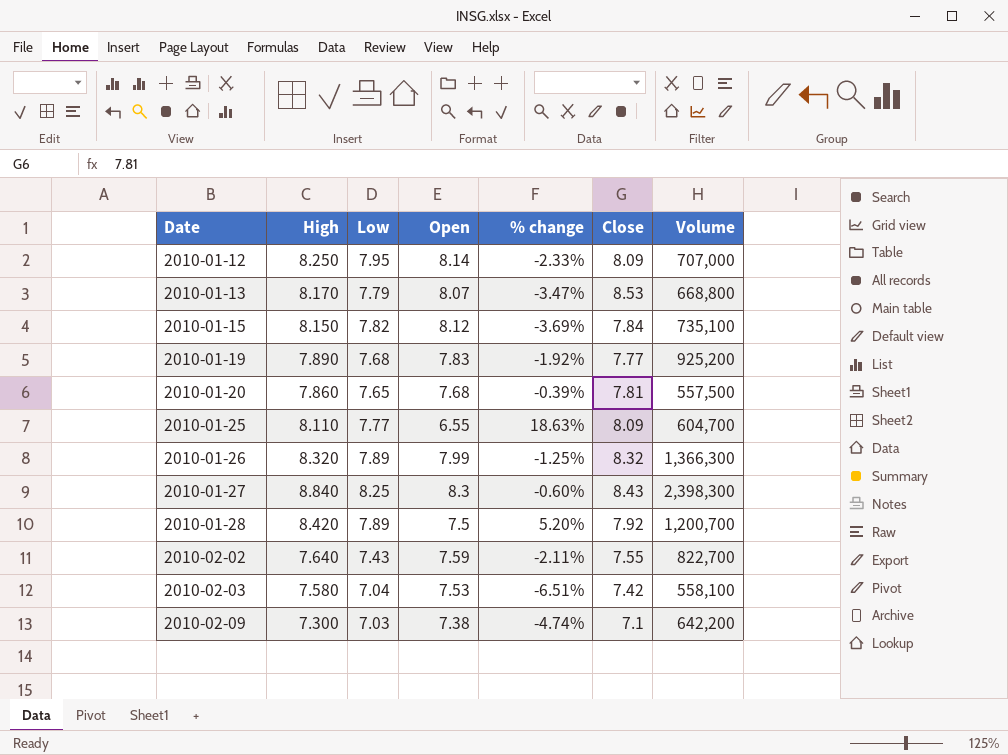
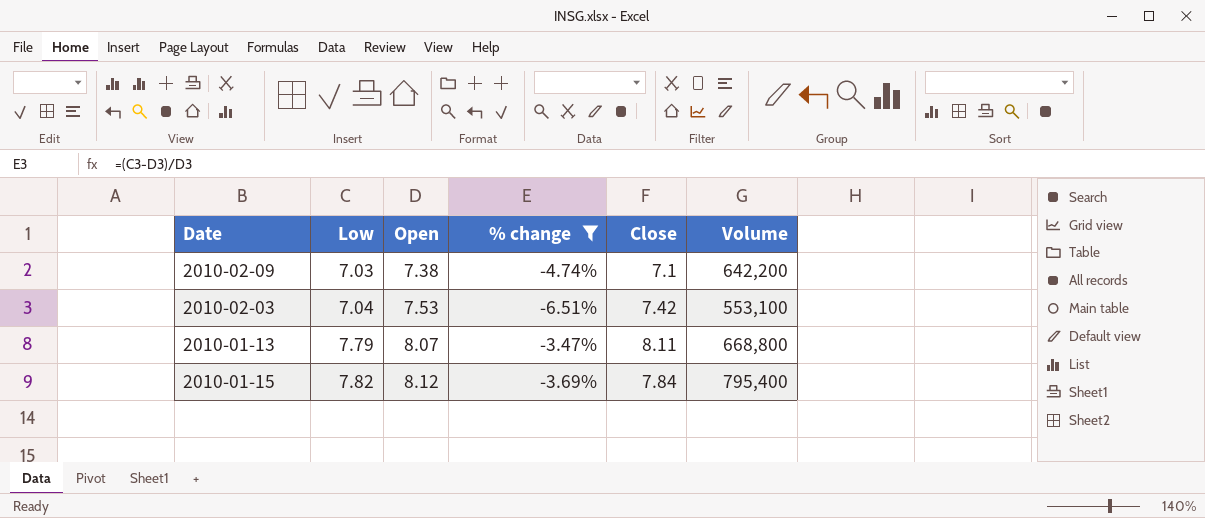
filter: none -> % change <= -3.47%
row order: Date ascending -> Low ascending
column High | position: 2 -> none
2010-02-03 | Volume: 558,100 -> 553,100
2010-01-13 | Close: 8.53 -> 8.11
2010-01-15 | Volume: 735,100 -> 795,400

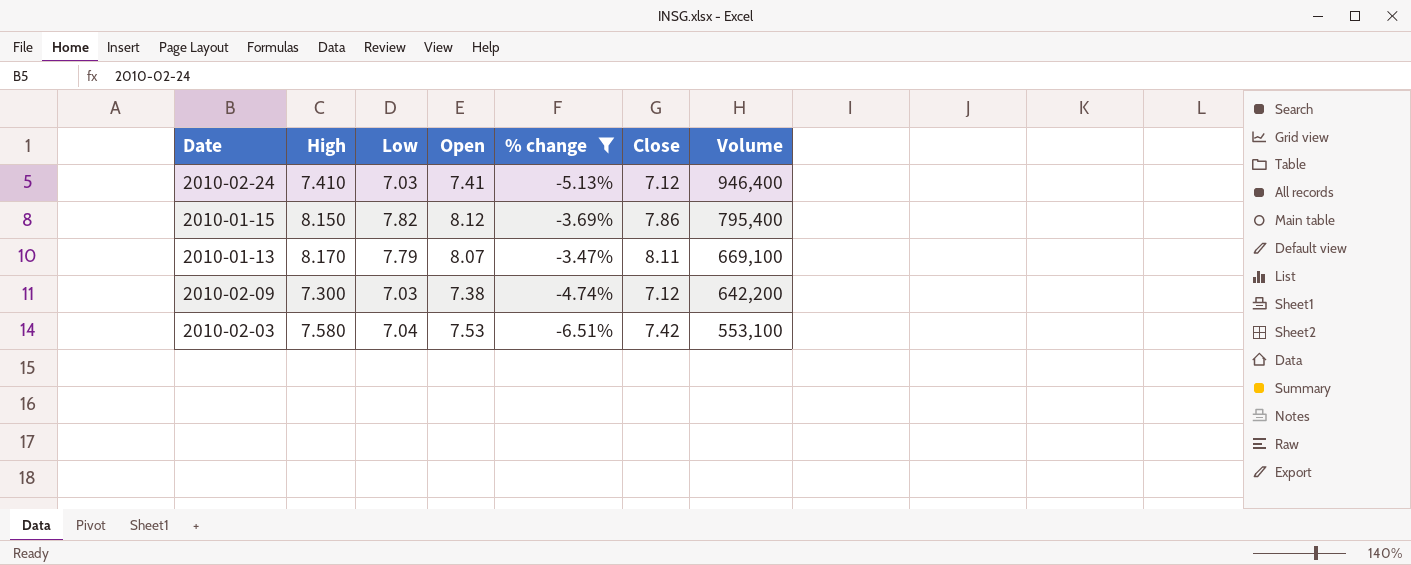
row order: Low ascending -> Volume descending
column High | position: none -> 2
row 2010-02-24: none -> 7.410 | 7.03 | 7.41 | -5.13% | 7.12 | 946,400
2010-01-15 | Close: 7.84 -> 7.86
2010-01-13 | Volume: 668,800 -> 669,100
2010-02-09 | Close: 7.1 -> 7.12

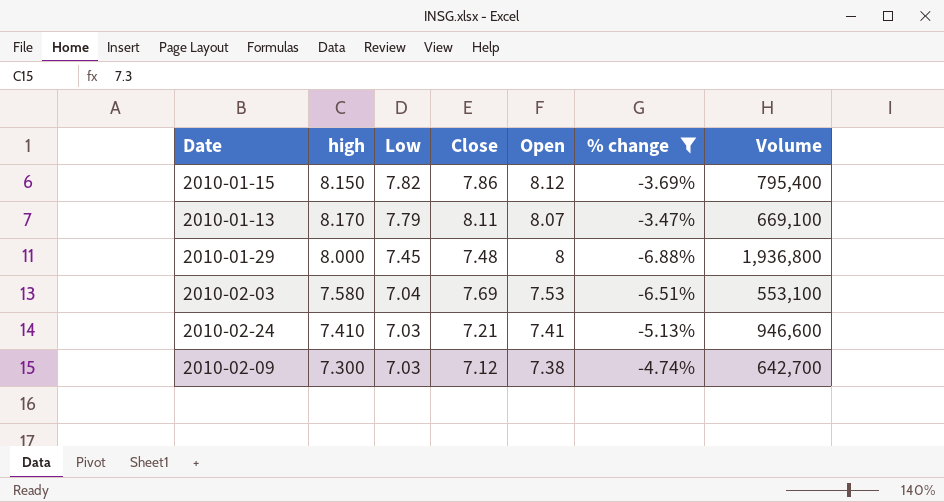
row order: Volume descending -> Low descending
column name: High -> high
column Close | position: 6 -> 4
row 2010-01-29: none -> 8.000 | 7.45 | 7.48 | 8 | -6.88% | 1,936,800
2010-02-03 | Close: 7.42 -> 7.69
2010-02-24 | Close: 7.12 -> 7.21
2010-02-24 | Volume: 946,400 -> 946,600
2010-02-09 | Volume: 642,200 -> 642,700

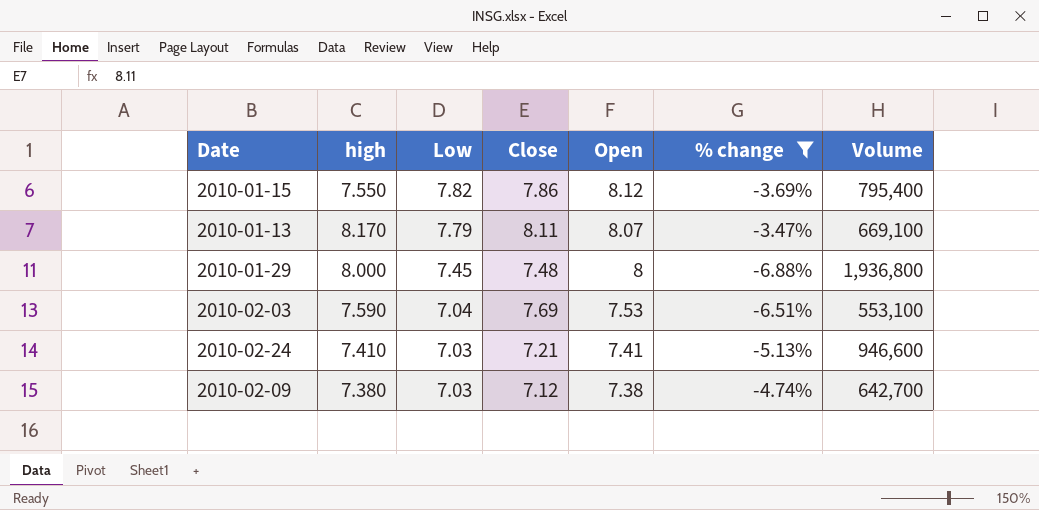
2010-01-15 | high: 8.150 -> 7.550
2010-02-03 | high: 7.580 -> 7.590
2010-02-09 | high: 7.300 -> 7.380

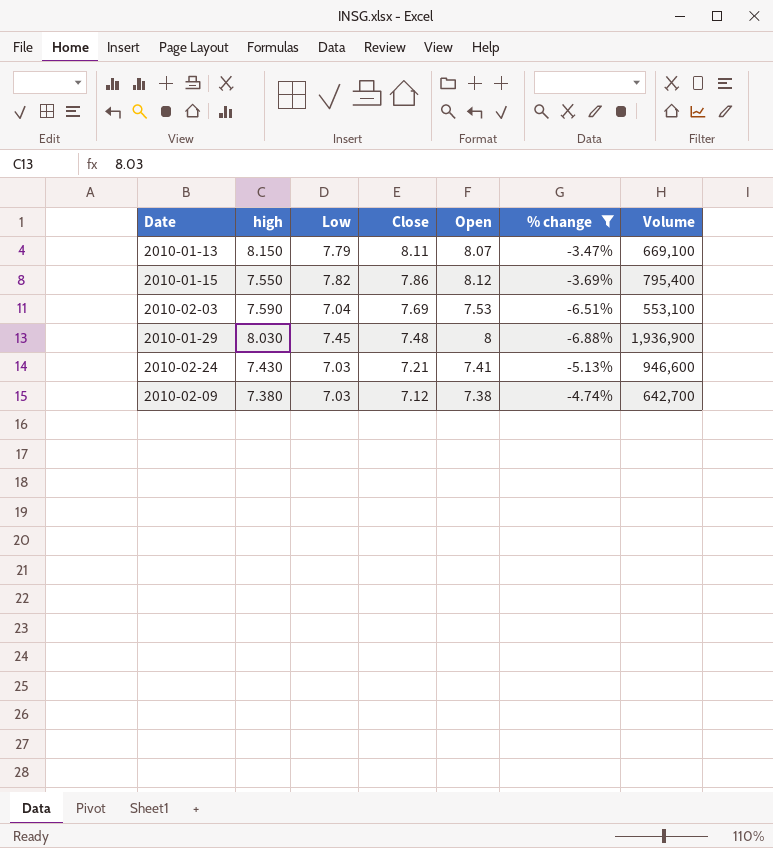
row order: Low descending -> Close descending
2010-01-13 | high: 8.170 -> 8.150
2010-01-29 | high: 8.000 -> 8.030
2010-01-29 | Volume: 1,936,800 -> 1,936,900
2010-02-24 | high: 7.410 -> 7.430

